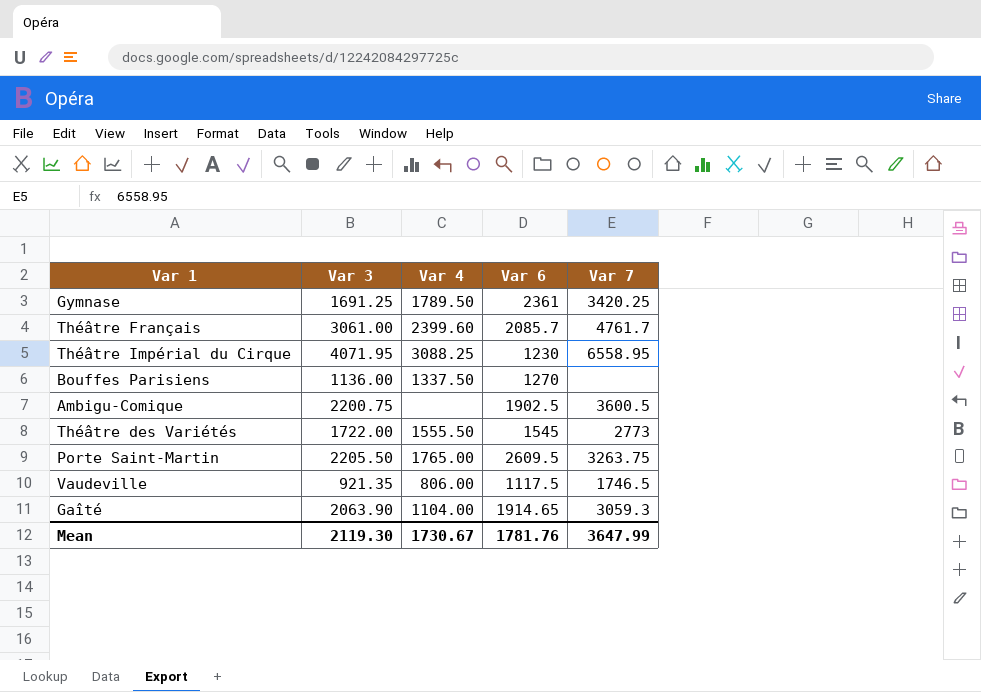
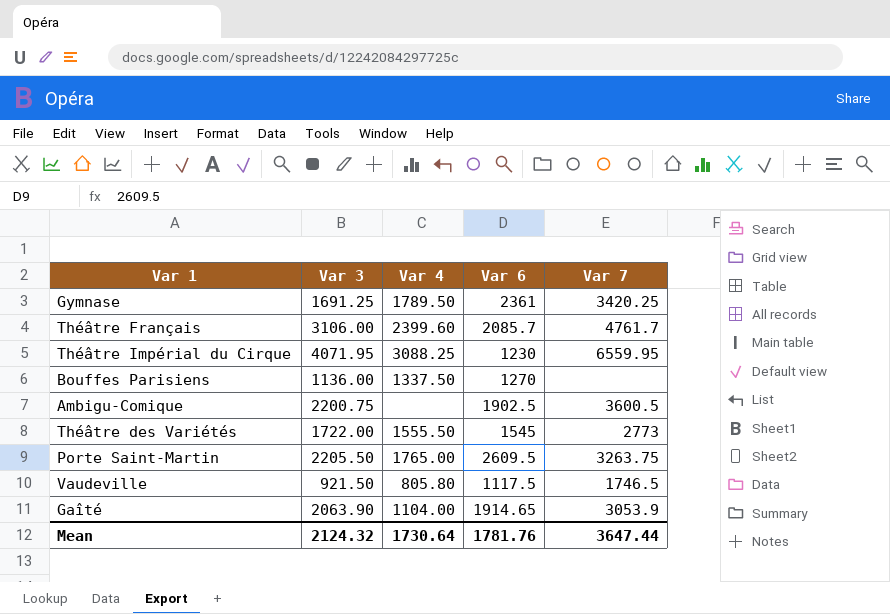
Théâtre Français | Var 3: 3061.00 -> 3106.00
Théâtre Impérial du Cirque | Var 7: 6558.95 -> 6559.95
Vaudeville | Var 3: 921.35 -> 921.50
Vaudeville | Var 4: 806.00 -> 805.80
Gaîté | Var 7: 3059.3 -> 3053.9
Mean | Var 3: 2119.30 -> 2124.32
Mean | Var 4: 1730.67 -> 1730.64
Mean | Var 7: 3647.99 -> 3647.44

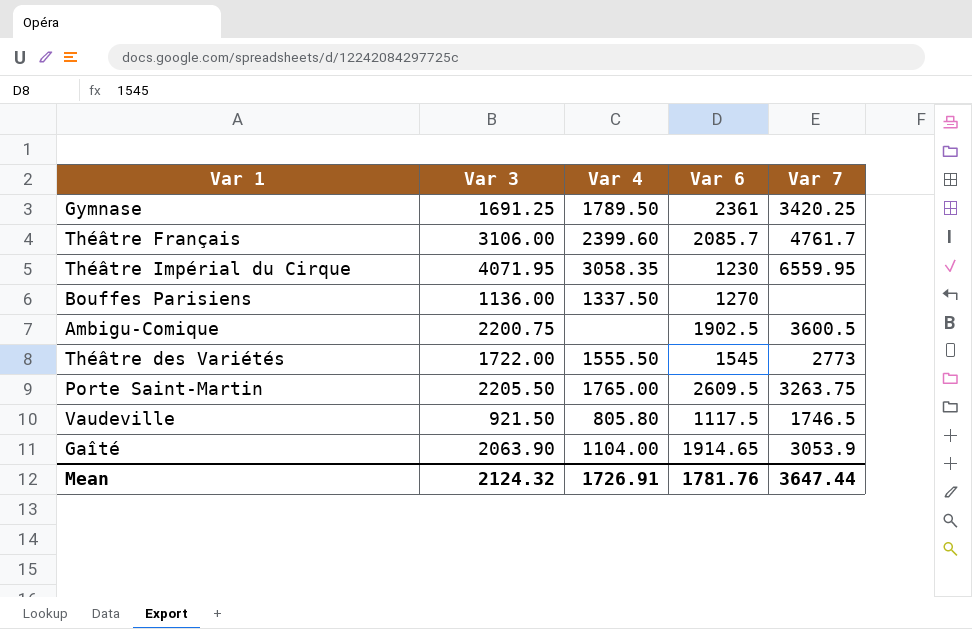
Théâtre Impérial du Cirque | Var 4: 3088.25 -> 3058.35
Mean | Var 4: 1730.64 -> 1726.91

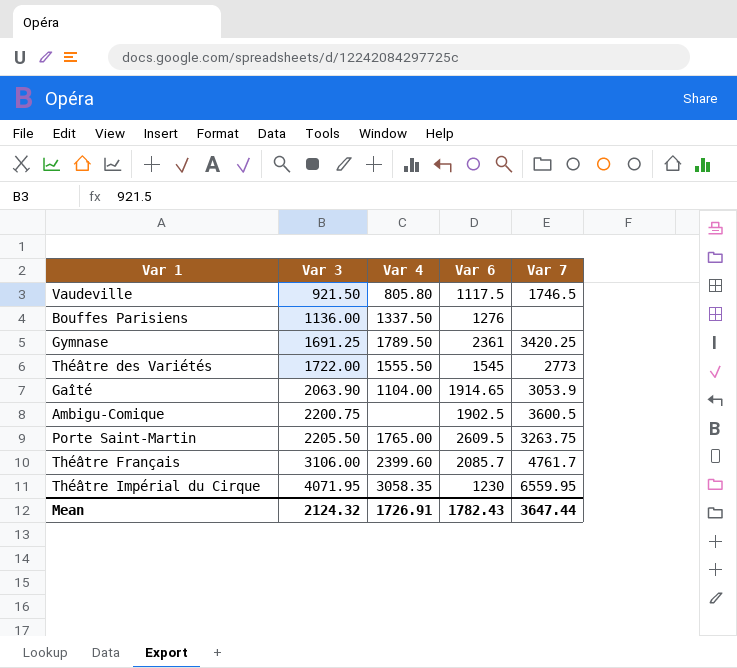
row order: none -> Var 3 ascending
Bouffes Parisiens | Var 6: 1270 -> 1276
Mean | Var 6: 1781.76 -> 1782.43

